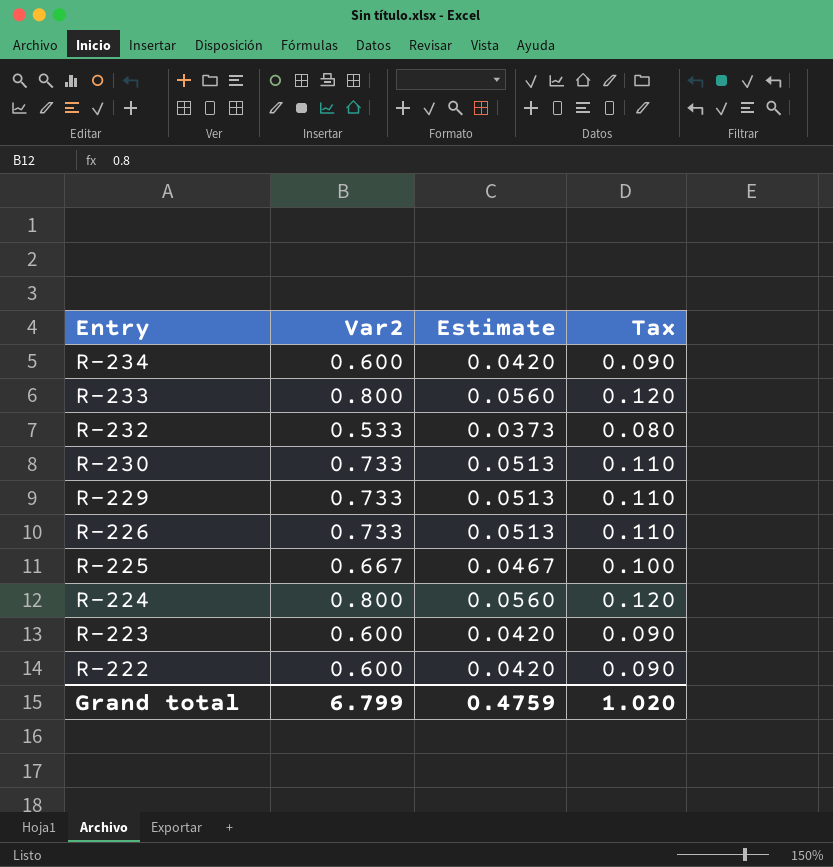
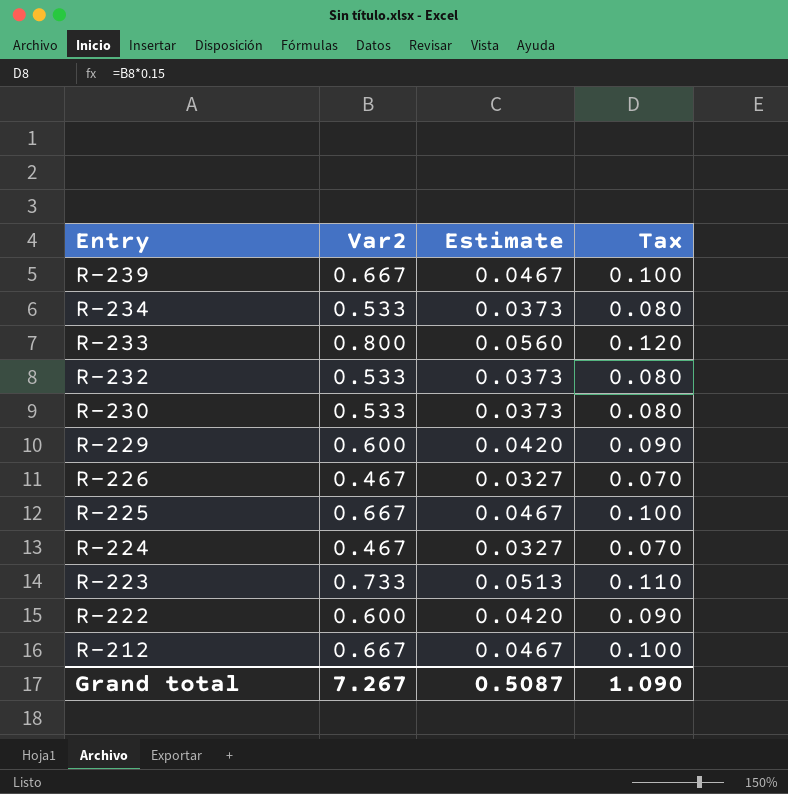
row R-239: none -> 0.667 | 0.0467 | 0.100
R-234 | Var2: 0.600 -> 0.533
R-234 | Estimate: 0.0420 -> 0.0373
R-234 | Tax: 0.090 -> 0.080
R-230 | Var2: 0.733 -> 0.533
R-230 | Estimate: 0.0513 -> 0.0373
R-230 | Tax: 0.110 -> 0.080
R-229 | Var2: 0.733 -> 0.600
R-229 | Estimate: 0.0513 -> 0.0420
R-229 | Tax: 0.110 -> 0.090
R-226 | Var2: 0.733 -> 0.467
R-226 | Estimate: 0.0513 -> 0.0327
R-226 | Tax: 0.110 -> 0.070
R-224 | Var2: 0.800 -> 0.467
R-224 | Estimate: 0.0560 -> 0.0327
R-224 | Tax: 0.120 -> 0.070
R-223 | Var2: 0.600 -> 0.733
R-223 | Estimate: 0.0420 -> 0.0513
R-223 | Tax: 0.090 -> 0.110
row R-212: none -> 0.667 | 0.0467 | 0.100
Grand total | Var2: 6.799 -> 7.267
Grand total | Estimate: 0.4759 -> 0.5087
Grand total | Tax: 1.020 -> 1.090

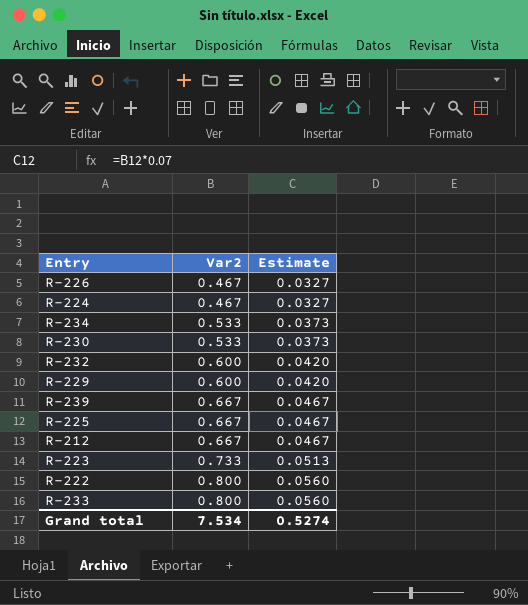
row order: Entry descending -> Var2 ascending
column Tax | formula: [Var2] * 0.15 -> none
R-232 | Var2: 0.533 -> 0.600
R-232 | Estimate: 0.0373 -> 0.0420
R-222 | Var2: 0.600 -> 0.800
R-222 | Estimate: 0.0420 -> 0.0560
Grand total | Var2: 7.267 -> 7.534
Grand total | Estimate: 0.5087 -> 0.5274

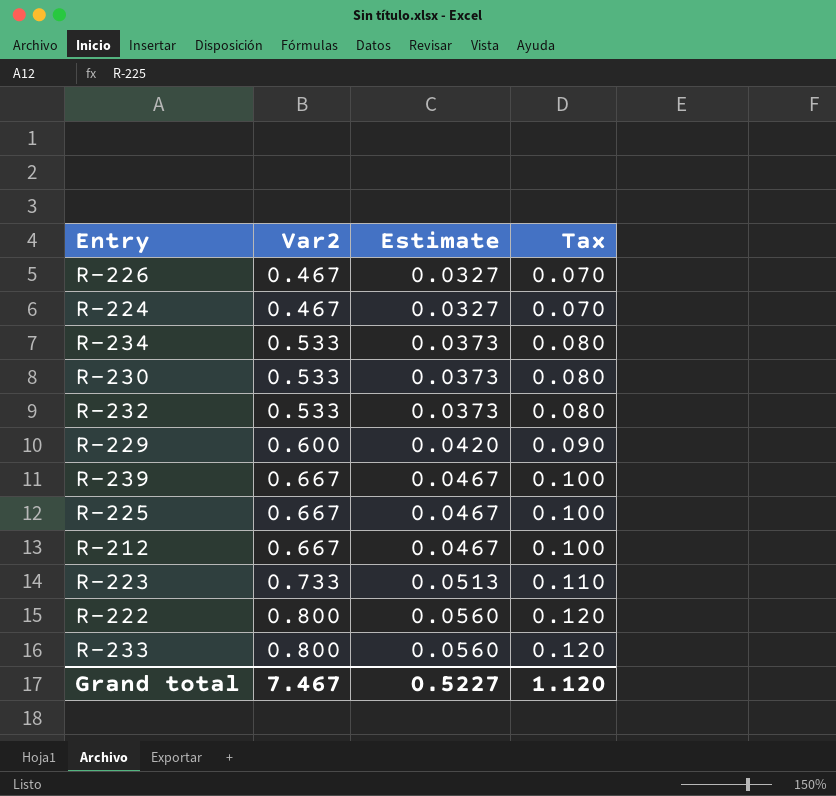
column Tax | formula: none -> [Var2] * 0.15
R-232 | Var2: 0.600 -> 0.533
R-232 | Estimate: 0.0420 -> 0.0373
Grand total | Var2: 7.534 -> 7.467
Grand total | Estimate: 0.5274 -> 0.5227

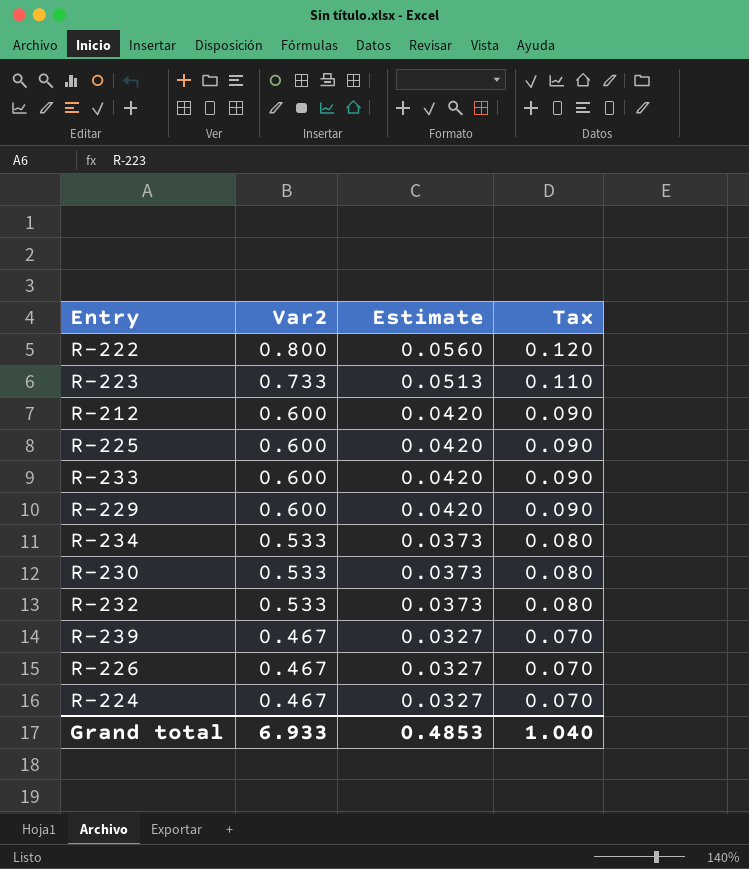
row order: Var2 ascending -> Var2 descending
R-212 | Var2: 0.667 -> 0.600
R-212 | Estimate: 0.0467 -> 0.0420
R-212 | Tax: 0.100 -> 0.090
R-225 | Var2: 0.667 -> 0.600
R-225 | Estimate: 0.0467 -> 0.0420
R-225 | Tax: 0.100 -> 0.090
R-233 | Var2: 0.800 -> 0.600
R-233 | Estimate: 0.0560 -> 0.0420
R-233 | Tax: 0.120 -> 0.090
R-239 | Var2: 0.667 -> 0.467
R-239 | Estimate: 0.0467 -> 0.0327
R-239 | Tax: 0.100 -> 0.070
Grand total | Var2: 7.467 -> 6.933
Grand total | Estimate: 0.5227 -> 0.4853
Grand total | Tax: 1.120 -> 1.040

